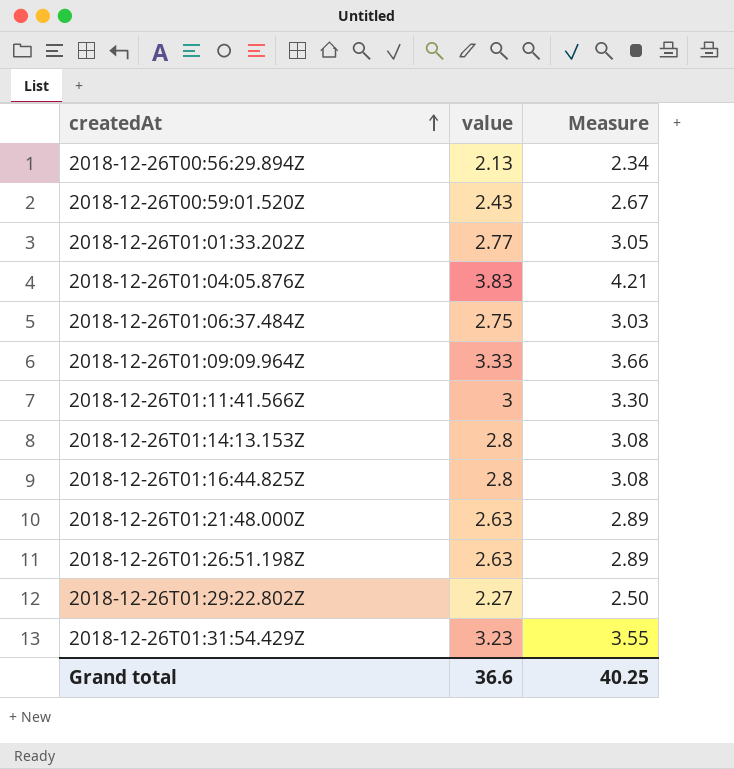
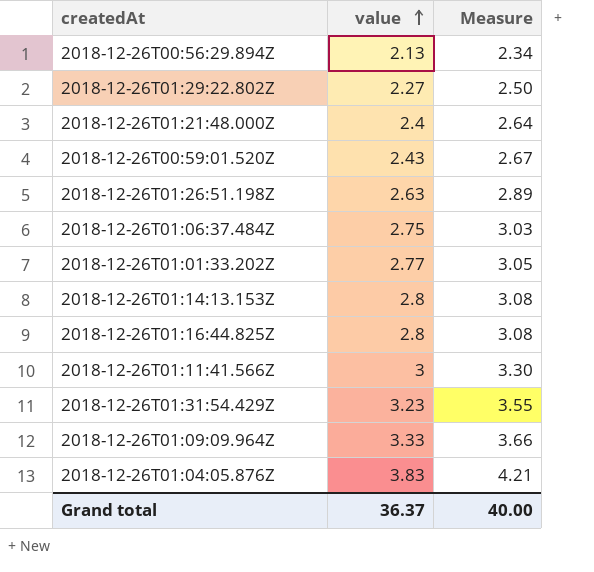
row order: createdAt ascending -> value ascending
2018-12-26T01:21:48.000Z | value: 2.63 -> 2.4
2018-12-26T01:21:48.000Z | Measure: 2.89 -> 2.64
Grand total | value: 36.6 -> 36.37
Grand total | Measure: 40.25 -> 40.00

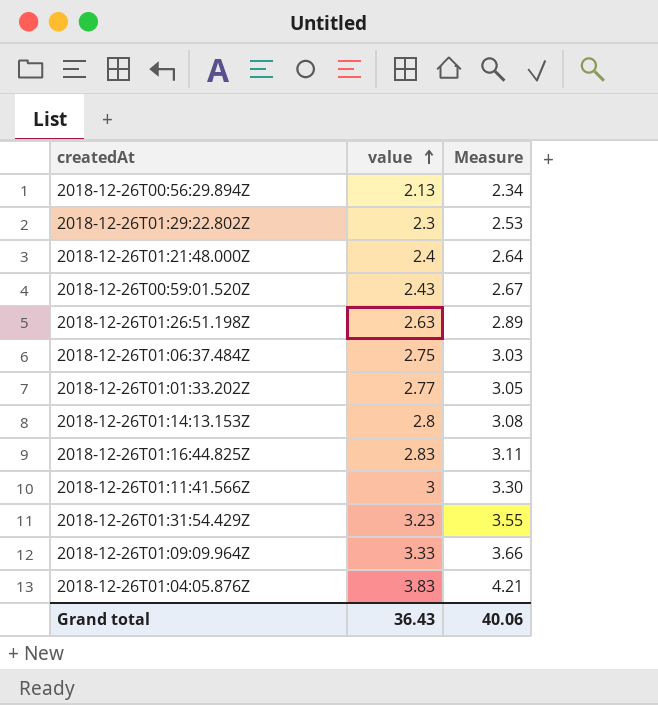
2018-12-26T01:29:22.802Z | value: 2.27 -> 2.3
2018-12-26T01:29:22.802Z | Measure: 2.50 -> 2.53
2018-12-26T01:16:44.825Z | value: 2.8 -> 2.83
2018-12-26T01:16:44.825Z | Measure: 3.08 -> 3.11
Grand total | value: 36.37 -> 36.43
Grand total | Measure: 40.00 -> 40.06

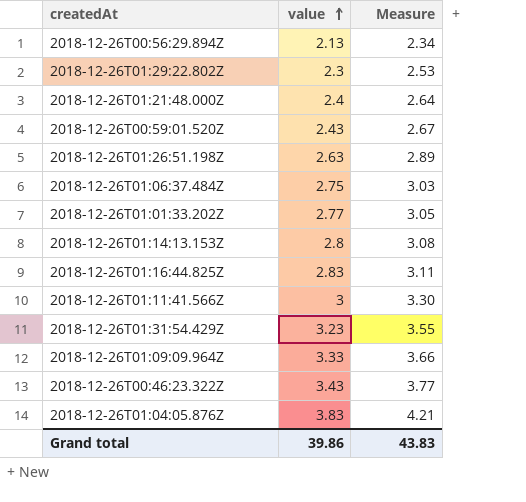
row 2018-12-26T00:46:23.322Z: none -> 3.43 | 3.77
Grand total | value: 36.43 -> 39.86
Grand total | Measure: 40.06 -> 43.83

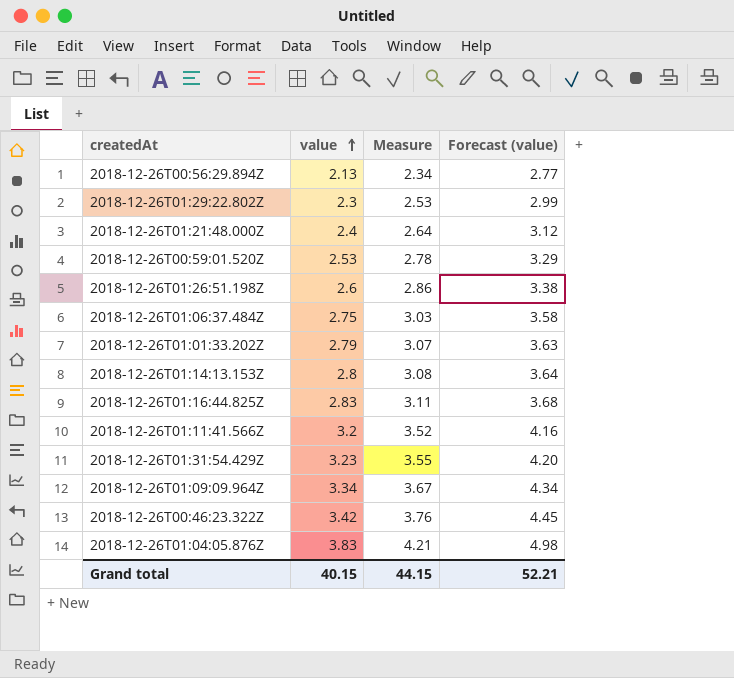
column Forecast (value) | formula: none -> [value] * 1.3
2018-12-26T00:59:01.520Z | value: 2.43 -> 2.53
2018-12-26T00:59:01.520Z | Measure: 2.67 -> 2.78
2018-12-26T01:26:51.198Z | value: 2.63 -> 2.6
2018-12-26T01:26:51.198Z | Measure: 2.89 -> 2.86
2018-12-26T01:01:33.202Z | value: 2.77 -> 2.79
2018-12-26T01:01:33.202Z | Measure: 3.05 -> 3.07
2018-12-26T01:11:41.566Z | value: 3 -> 3.2
2018-12-26T01:11:41.566Z | Measure: 3.30 -> 3.52
2018-12-26T01:09:09.964Z | value: 3.33 -> 3.34
2018-12-26T01:09:09.964Z | Measure: 3.66 -> 3.67
2018-12-26T00:46:23.322Z | value: 3.43 -> 3.42
2018-12-26T00:46:23.322Z | Measure: 3.77 -> 3.76
Grand total | value: 39.86 -> 40.15
Grand total | Measure: 43.83 -> 44.15

